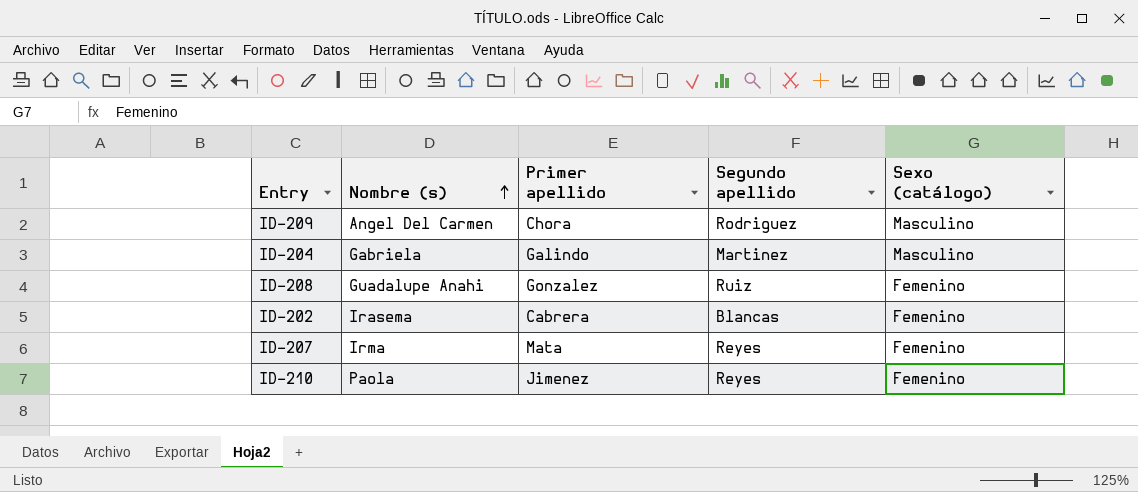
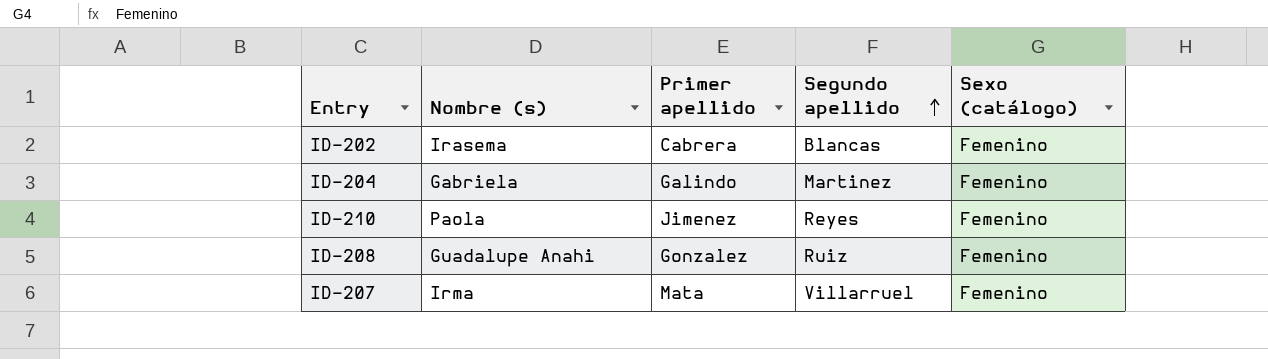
row order: Nombre (s) ascending -> Segundo apellido ascending
row ID-209: Angel Del Carmen | Chora | Rodriguez | Masculino -> none
ID-204 | Sexo (catálogo): Masculino -> Femenino
ID-207 | Segundo apellido: Reyes -> Villarruel

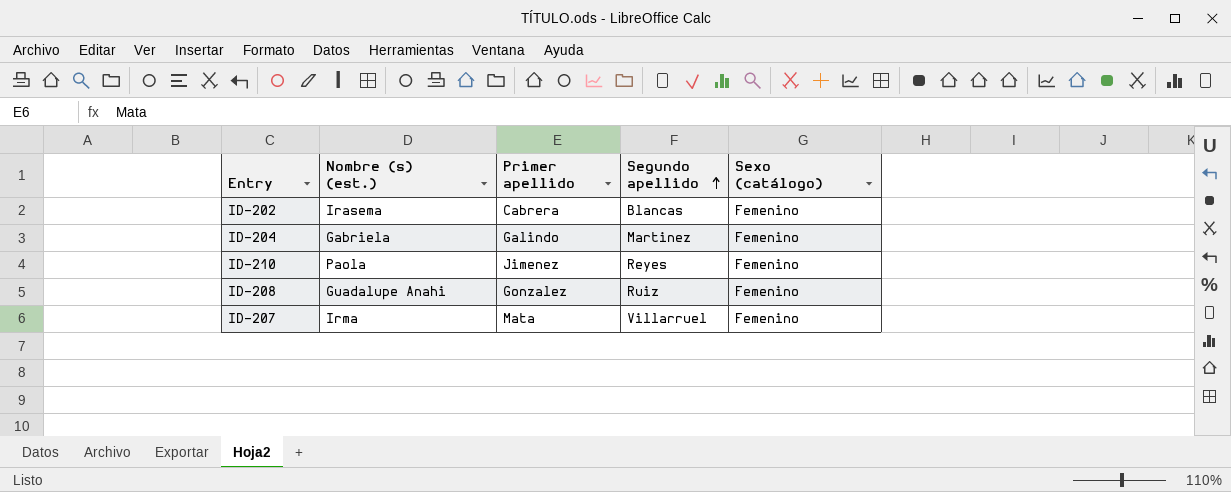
column name: Nombre (s) -> Nombre (s) (est.)

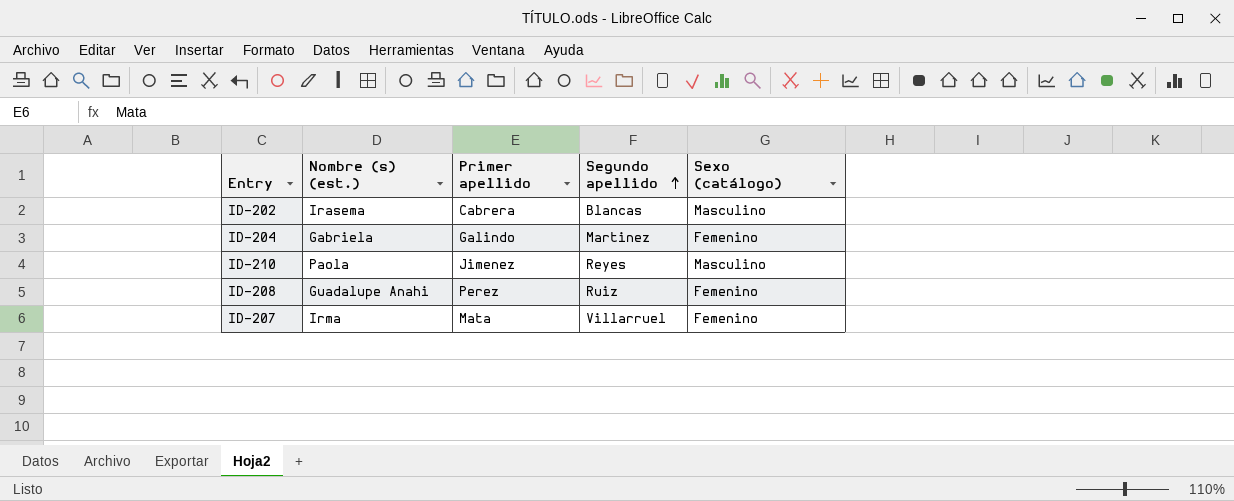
ID-202 | Sexo (catálogo): Femenino -> Masculino
ID-210 | Sexo (catálogo): Femenino -> Masculino
ID-208 | Primer apellido: Gonzalez -> Perez

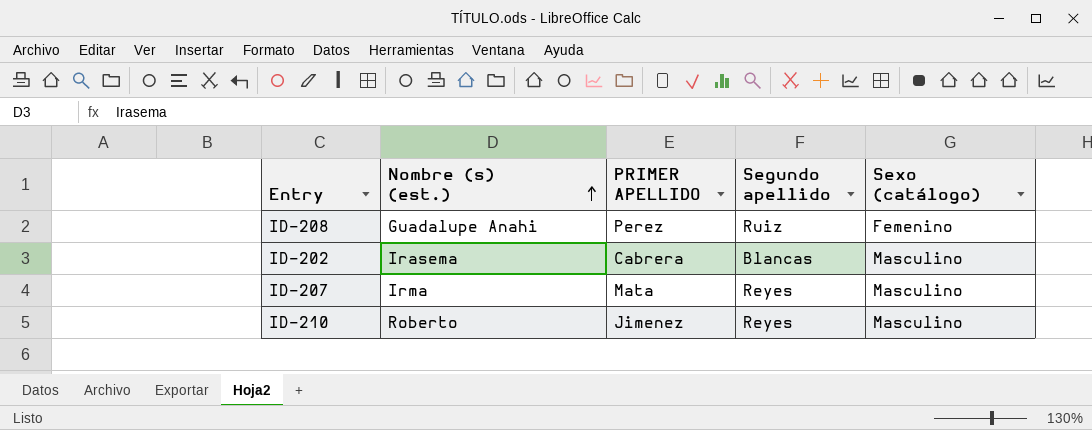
row order: Segundo apellido ascending -> Nombre (s) (est.) ascending
column name: Primer apellido -> PRIMER APELLIDO
row ID-204: Gabriela | Galindo | Martinez | Femenino -> none
ID-207 | Segundo apellido: Villarruel -> Reyes
ID-207 | Sexo (catálogo): Femenino -> Masculino
ID-210 | Nombre (s) (est.): Paola -> Roberto

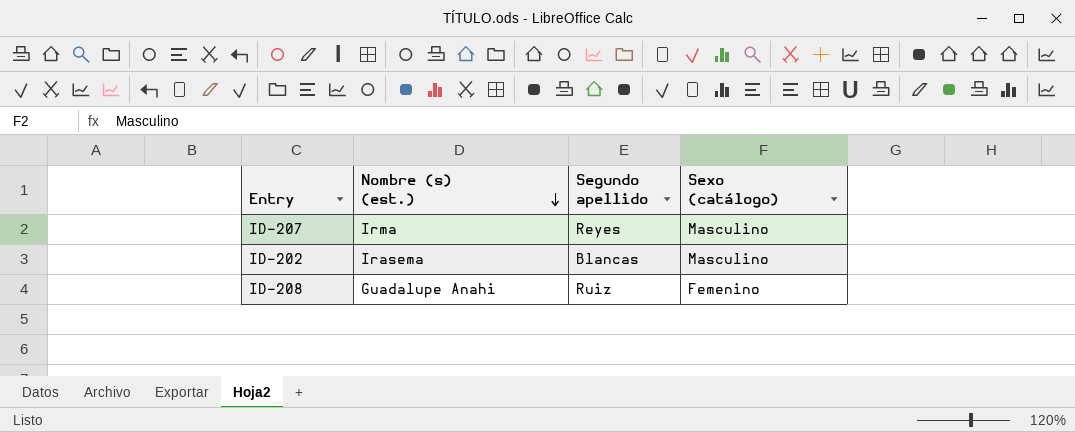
row order: Nombre (s) (est.) ascending -> Nombre (s) (est.) descending
column PRIMER APELLIDO | position: 3 -> none
row ID-210: Roberto | Jimenez | Reyes | Masculino -> none

